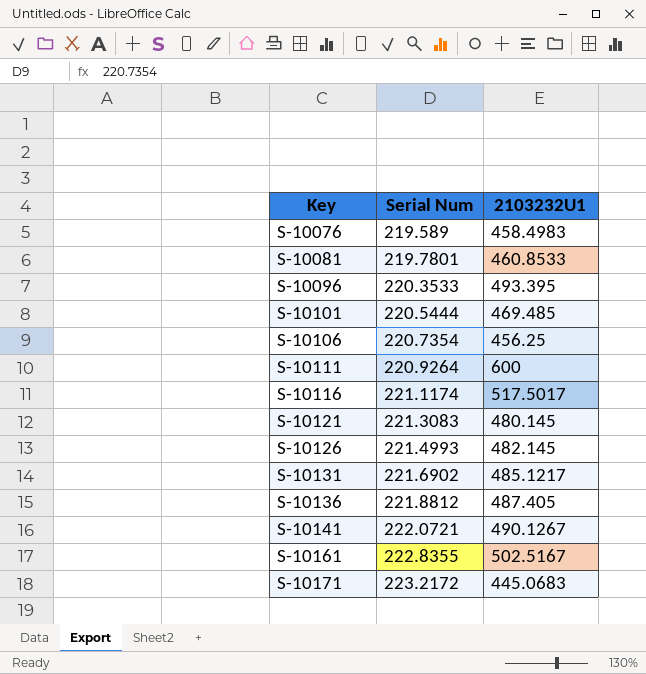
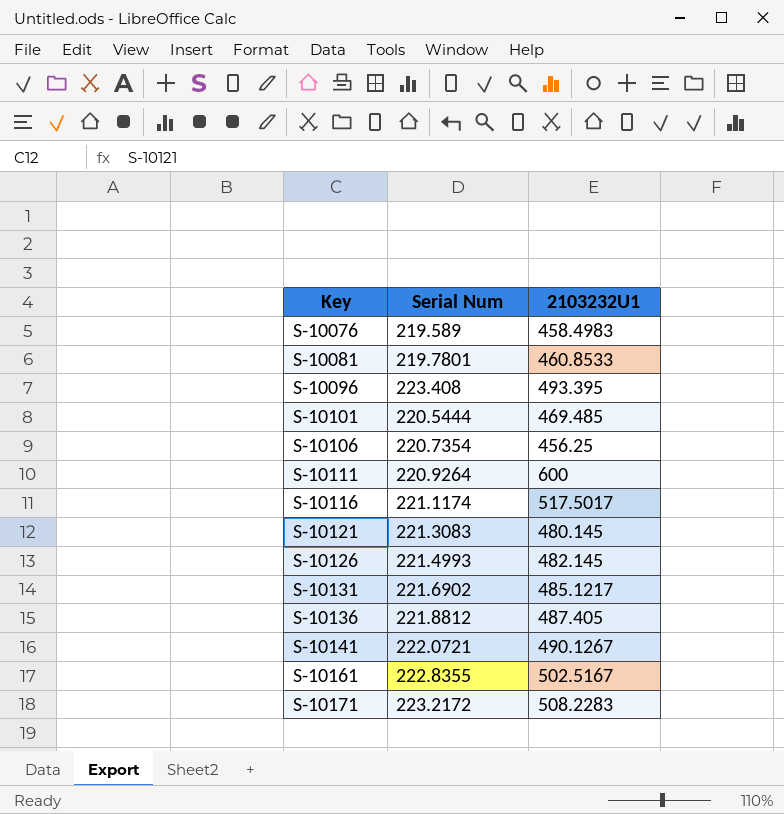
S-10096 | Serial Num: 220.3533 -> 223.408
S-10171 | 2103232U1: 445.0683 -> 508.2283

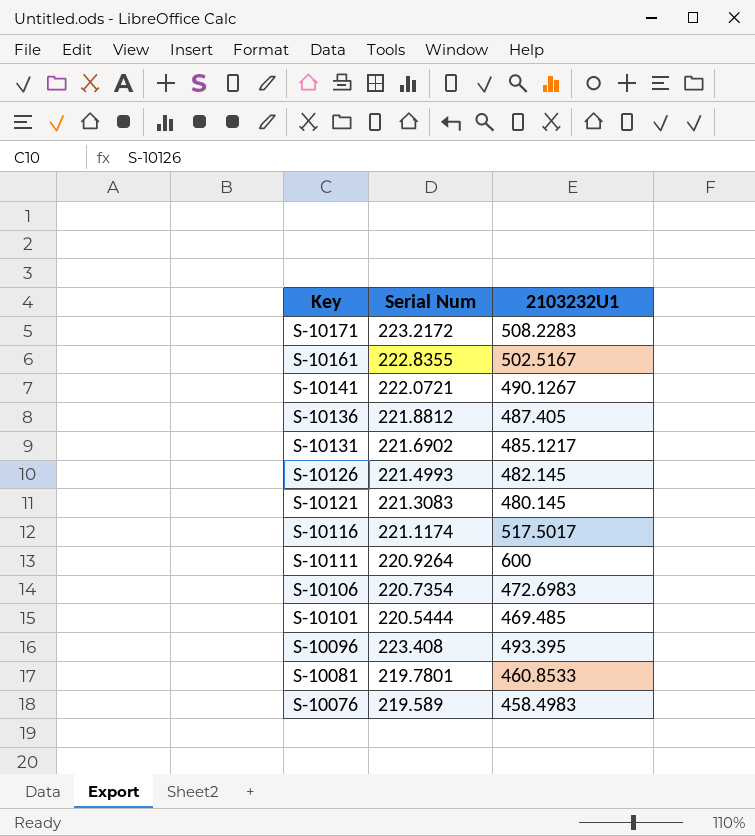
row order: Key ascending -> Key descending
S-10106 | 2103232U1: 456.25 -> 472.6983

